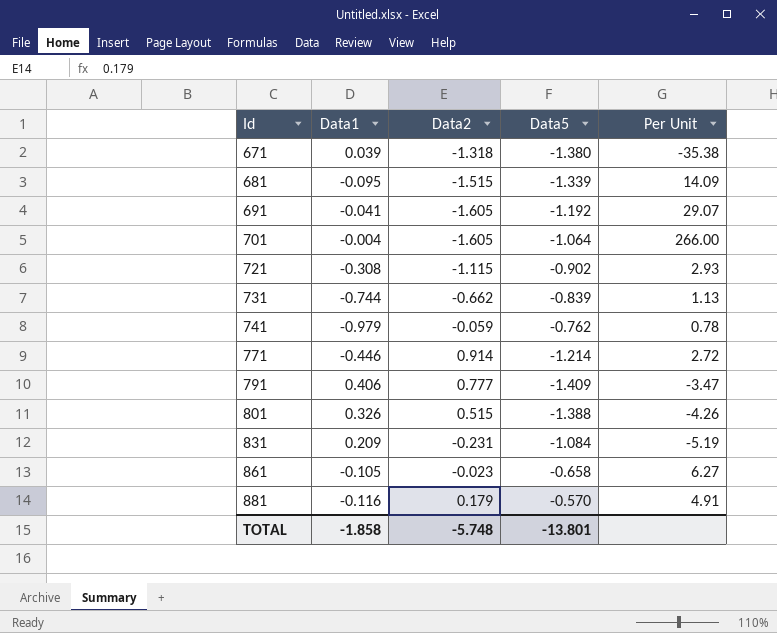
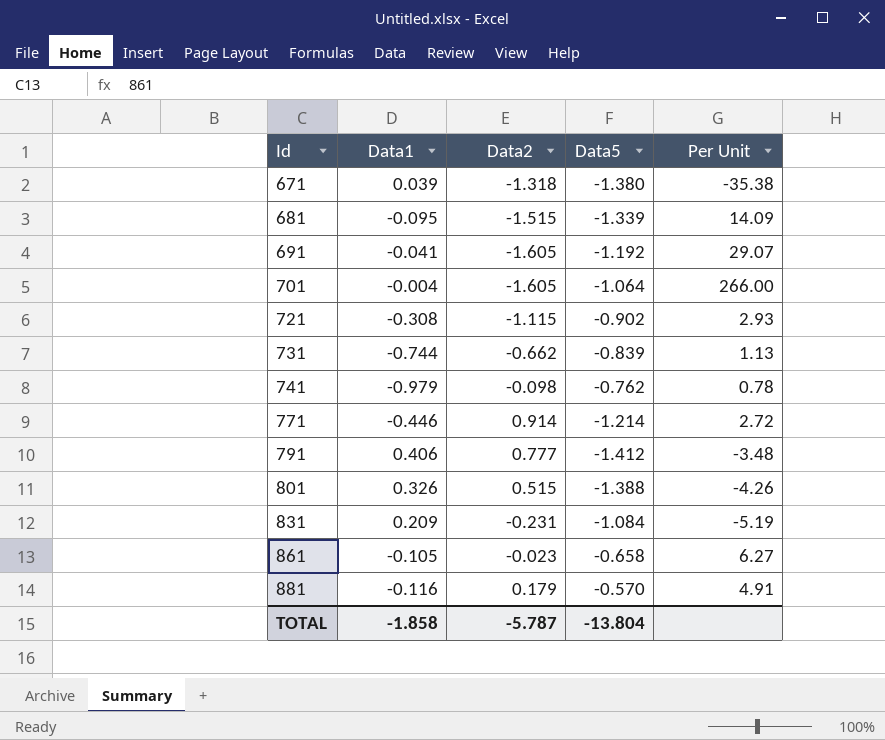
741 | Data2: -0.059 -> -0.098
791 | Data5: -1.409 -> -1.412
791 | Per Unit: -3.47 -> -3.48
TOTAL | Data2: -5.748 -> -5.787
TOTAL | Data5: -13.801 -> -13.804

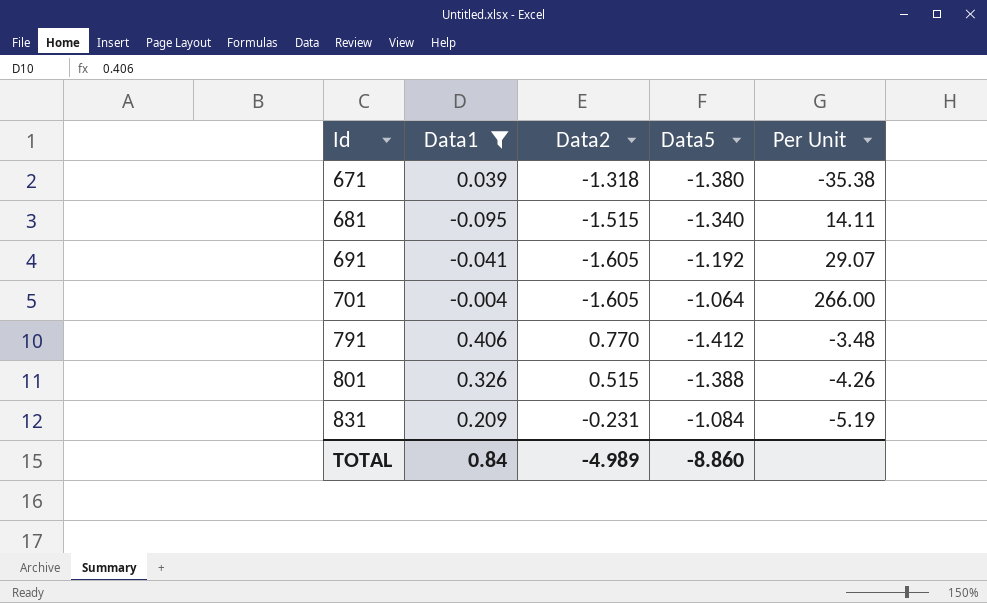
filter: none -> Data1 >= -0.095
681 | Data5: -1.339 -> -1.340
681 | Per Unit: 14.09 -> 14.11
791 | Data2: 0.777 -> 0.770
TOTAL | Data1: -1.858 -> 0.84
TOTAL | Data2: -5.787 -> -4.989
TOTAL | Data5: -13.804 -> -8.860

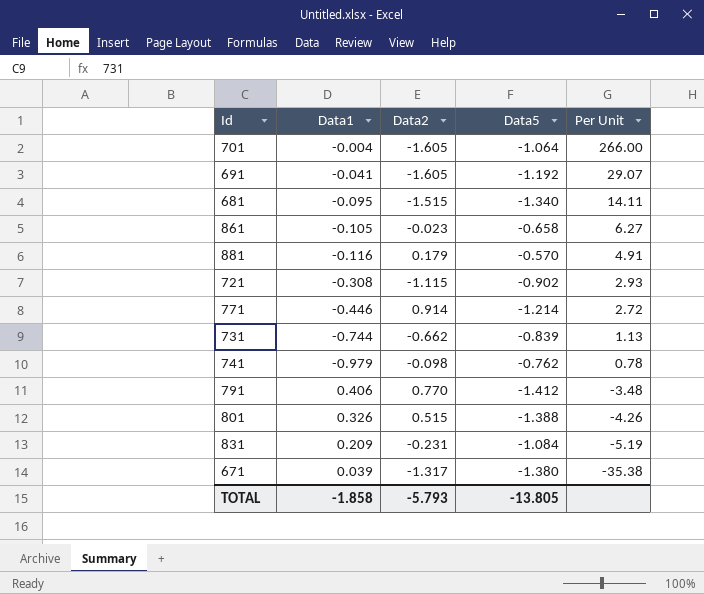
filter: Data1 >= -0.095 -> none
row order: Id ascending -> Per Unit descending
671 | Data2: -1.318 -> -1.317
TOTAL | Data1: 0.84 -> -1.858
TOTAL | Data2: -4.989 -> -5.793
TOTAL | Data5: -8.860 -> -13.805

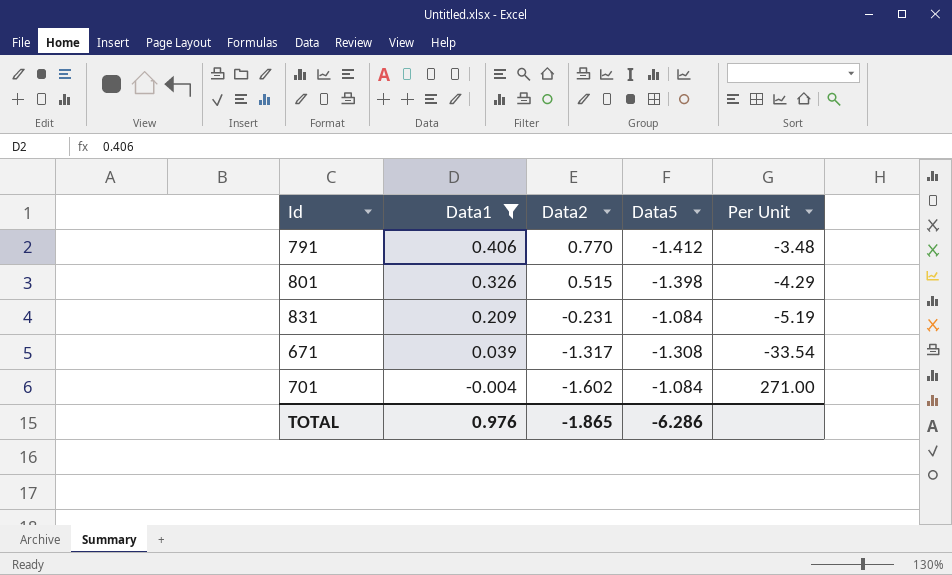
filter: none -> Data1 >= -0.004
row order: Per Unit descending -> Data1 descending
801 | Data5: -1.388 -> -1.398
801 | Per Unit: -4.26 -> -4.29
671 | Data5: -1.380 -> -1.308
671 | Per Unit: -35.38 -> -33.54
701 | Data2: -1.605 -> -1.602
701 | Data5: -1.064 -> -1.084
701 | Per Unit: 266.00 -> 271.00
TOTAL | Data1: -1.858 -> 0.976
TOTAL | Data2: -5.793 -> -1.865
TOTAL | Data5: -13.805 -> -6.286

